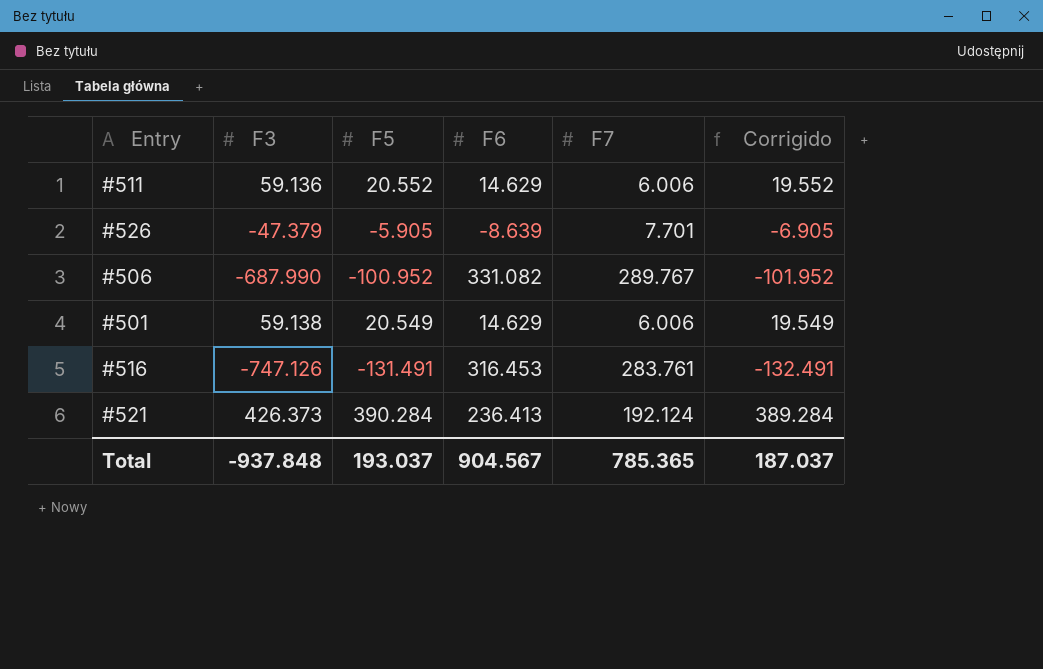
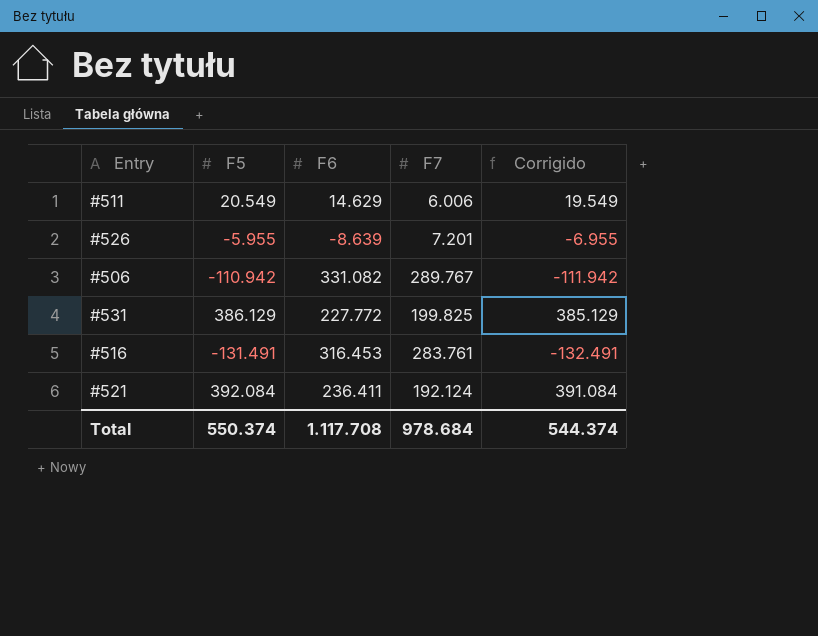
column F3 | position: 2 -> none
row #501: 59.138 | 20.549 | 14.629 | 6.006 | 19.549 -> none
#511 | F5: 20.552 -> 20.549
#511 | Corrigido: 19.552 -> 19.549
#526 | F5: -5.905 -> -5.955
#526 | F7: 7.701 -> 7.201
#526 | Corrigido: -6.905 -> -6.955
#506 | F5: -100.952 -> -110.942
#506 | Corrigido: -101.952 -> -111.942
row #531: none -> 386.129 | 227.772 | 199.825 | 385.129
#521 | F5: 390.284 -> 392.084
#521 | F6: 236.413 -> 236.411
#521 | Corrigido: 389.284 -> 391.084
Total | F5: 193.037 -> 550.374
Total | F6: 904.567 -> 1.117.708
Total | F7: 785.365 -> 978.684
Total | Corrigido: 187.037 -> 544.374

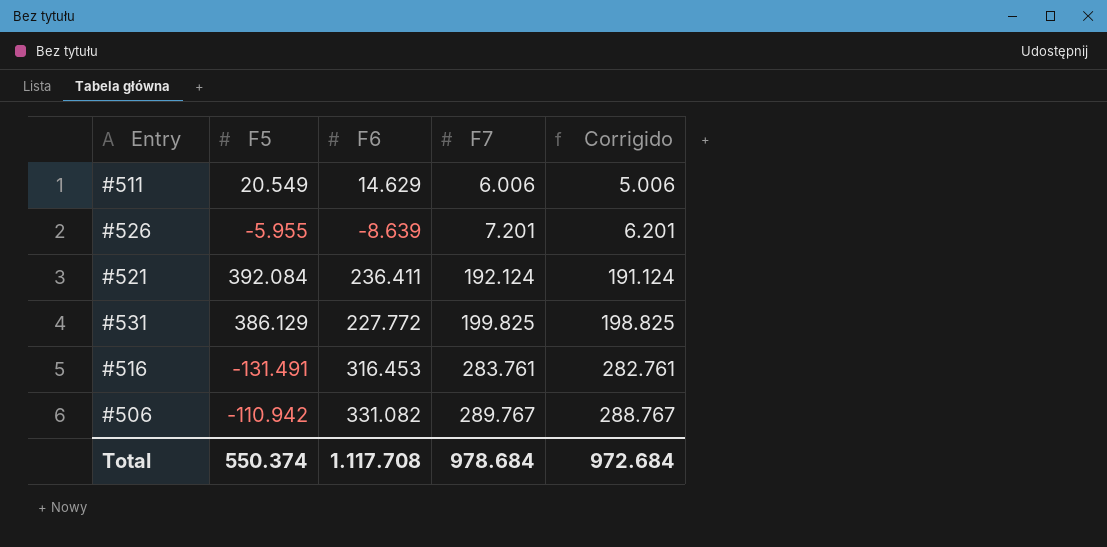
row order: none -> F7 ascending
column Corrigido | formula: [F5] - 1000 -> [F7] - 1000
Total | Corrigido: 544.374 -> 972.684

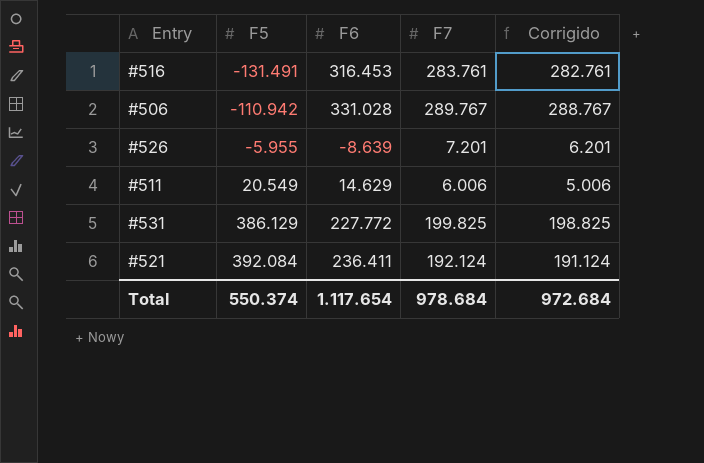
row order: F7 ascending -> F5 ascending
#506 | F6: 331.082 -> 331.028
Total | F6: 1.117.708 -> 1.117.654

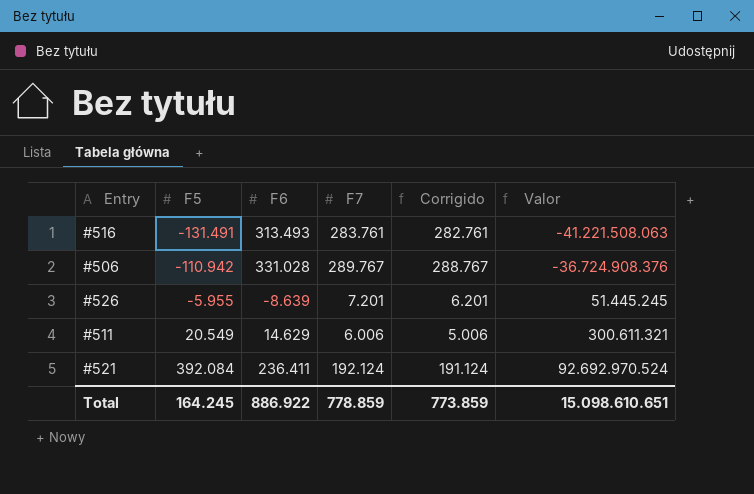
column Valor | formula: none -> [F5] * [F6]
row #531: 386.129 | 227.772 | 199.825 | 198.825 -> none
#516 | F6: 316.453 -> 313.493
Total | F5: 550.374 -> 164.245
Total | F6: 1.117.654 -> 886.922
Total | F7: 978.684 -> 778.859
Total | Corrigido: 972.684 -> 773.859

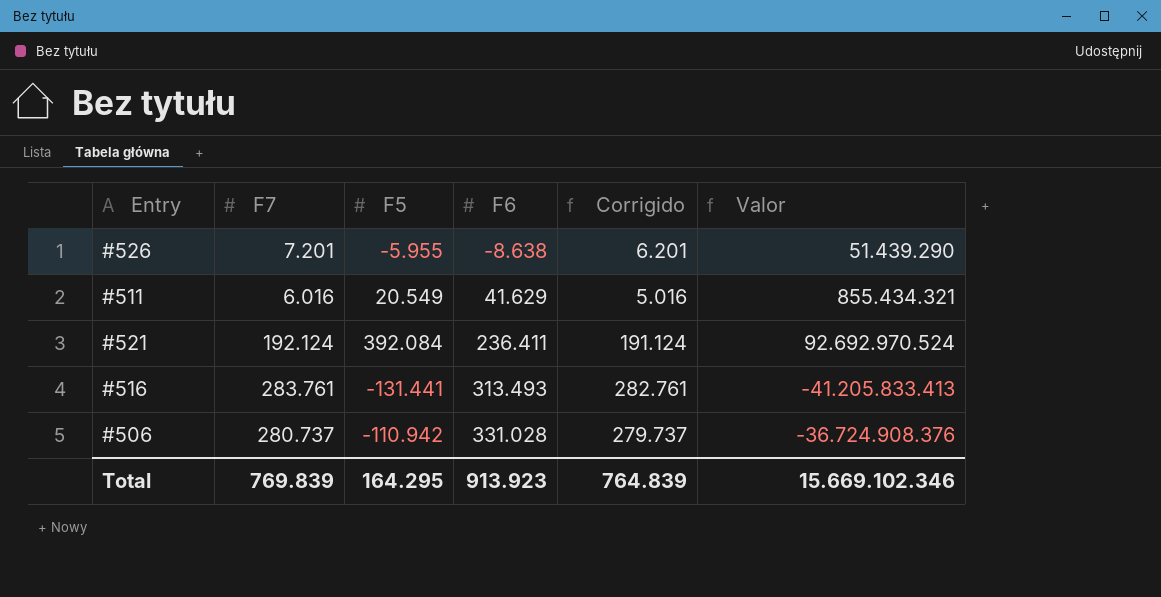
row order: F5 ascending -> F6 ascending
column F7 | position: 4 -> 2
#526 | F6: -8.639 -> -8.638
#526 | Valor: 51.445.245 -> 51.439.290
#511 | F7: 6.006 -> 6.016
#511 | F6: 14.629 -> 41.629
#511 | Corrigido: 5.006 -> 5.016
#511 | Valor: 300.611.321 -> 855.434.321
#516 | F5: -131.491 -> -131.441
#516 | Valor: -41.221.508.063 -> -41.205.833.413
#506 | F7: 289.767 -> 280.737
#506 | Corrigido: 288.767 -> 279.737
Total | F7: 778.859 -> 769.839
Total | F5: 164.245 -> 164.295
Total | F6: 886.922 -> 913.923
Total | Corrigido: 773.859 -> 764.839
Total | Valor: 15.098.610.651 -> 15.669.102.346

